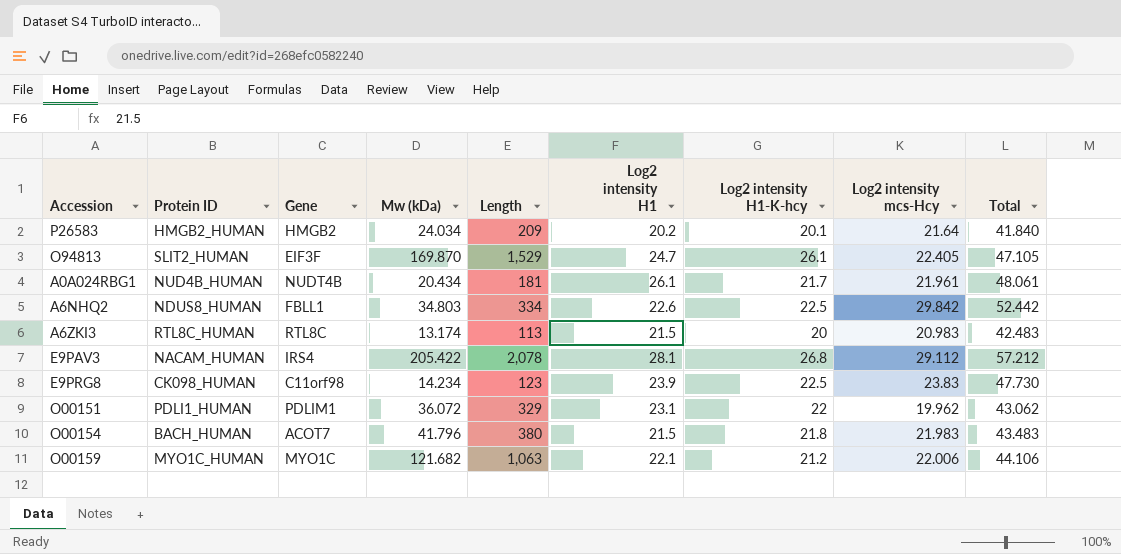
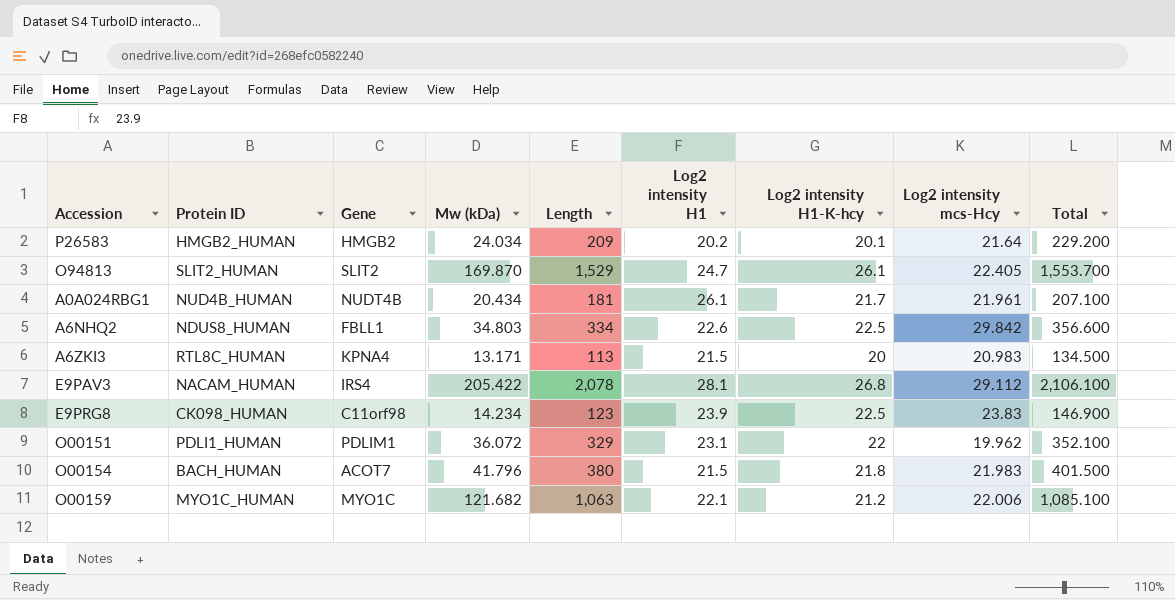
column Total | formula: [Log2 intensity H1] + [Log2 intensity mcs-Hcy] -> [Length] + [Log2 intensity H1]
O94813 | Gene: EIF3F -> SLIT2
A6ZKI3 | Gene: RTL8C -> KPNA4
A6ZKI3 | Mw (kDa): 13.174 -> 13.171

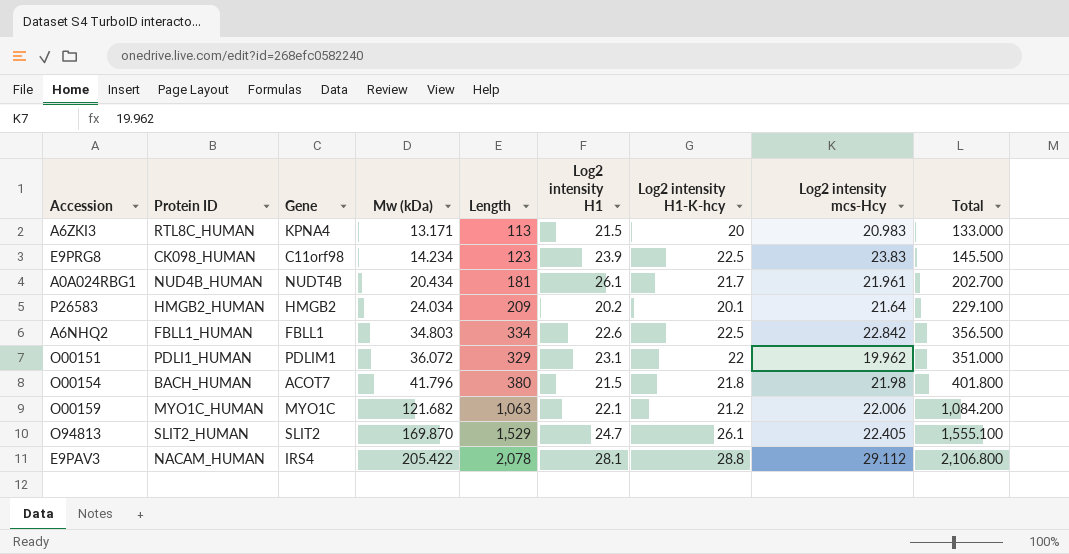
row order: none -> Mw (kDa) ascending
column Total | formula: [Length] + [Log2 intensity H1] -> [Length] + [Log2 intensity H1-K-hcy]
A6NHQ2 | Protein ID: NDUS8_HUMAN -> FBLL1_HUMAN
A6NHQ2 | Log2 intensity mcs-Hcy: 29.842 -> 22.842
O00154 | Log2 intensity mcs-Hcy: 21.983 -> 21.98
E9PAV3 | Log2 intensity H1-K-hcy: 26.8 -> 28.8

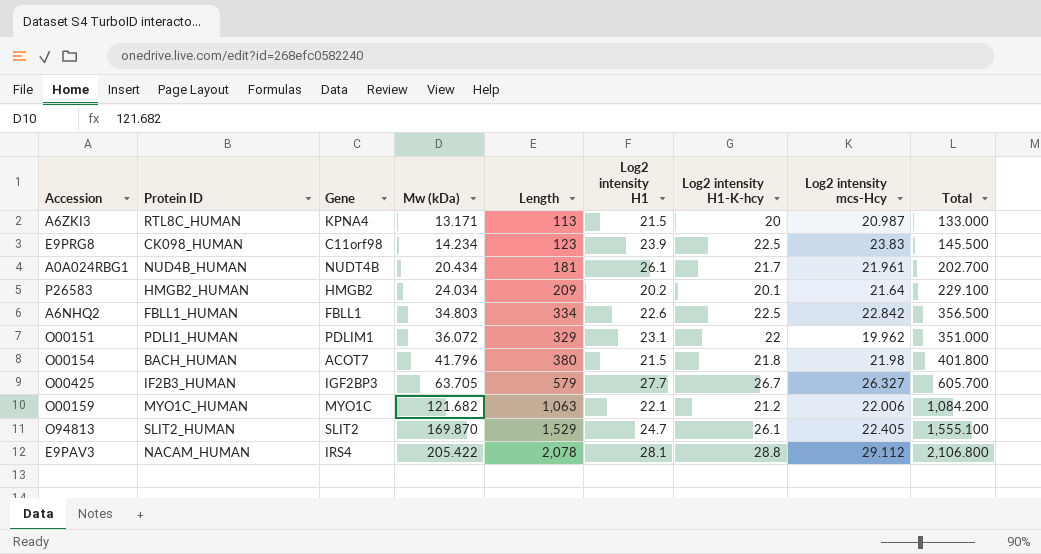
A6ZKI3 | Log2 intensity mcs-Hcy: 20.983 -> 20.987
row O00425: none -> IF2B3_HUMAN | IGF2BP3 | 63.705 | 579 | 27.7 | 26.7 | 26.327 | 605.700

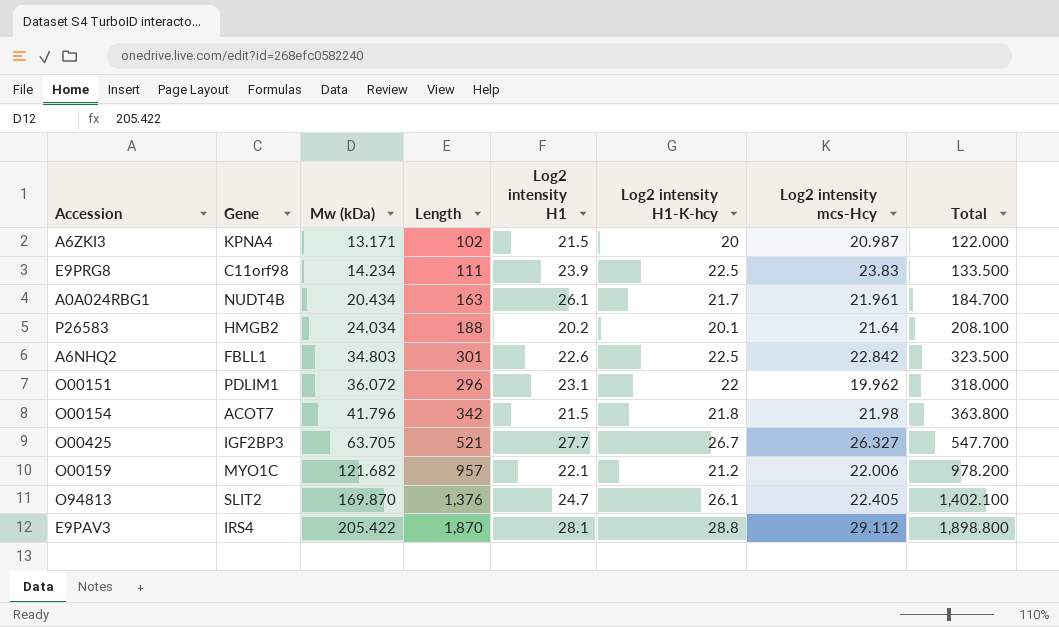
column Protein ID | position: 2 -> none
A6ZKI3 | Length: 113 -> 102
A6ZKI3 | Total: 133.000 -> 122.000
E9PRG8 | Length: 123 -> 111
E9PRG8 | Total: 145.500 -> 133.500
A0A024RBG1 | Length: 181 -> 163
A0A024RBG1 | Total: 202.700 -> 184.700
P26583 | Length: 209 -> 188
P26583 | Total: 229.100 -> 208.100
A6NHQ2 | Length: 334 -> 301
A6NHQ2 | Total: 356.500 -> 323.500
O00151 | Length: 329 -> 296
O00151 | Total: 351.000 -> 318.000
O00154 | Length: 380 -> 342
O00154 | Total: 401.800 -> 363.800
O00425 | Length: 579 -> 521
O00425 | Total: 605.700 -> 547.700
O00159 | Length: 1,063 -> 957
O00159 | Total: 1,084.200 -> 978.200
O94813 | Length: 1,529 -> 1,376
O94813 | Total: 1,555.100 -> 1,402.100
E9PAV3 | Length: 2,078 -> 1,870
E9PAV3 | Total: 2,106.800 -> 1,898.800

